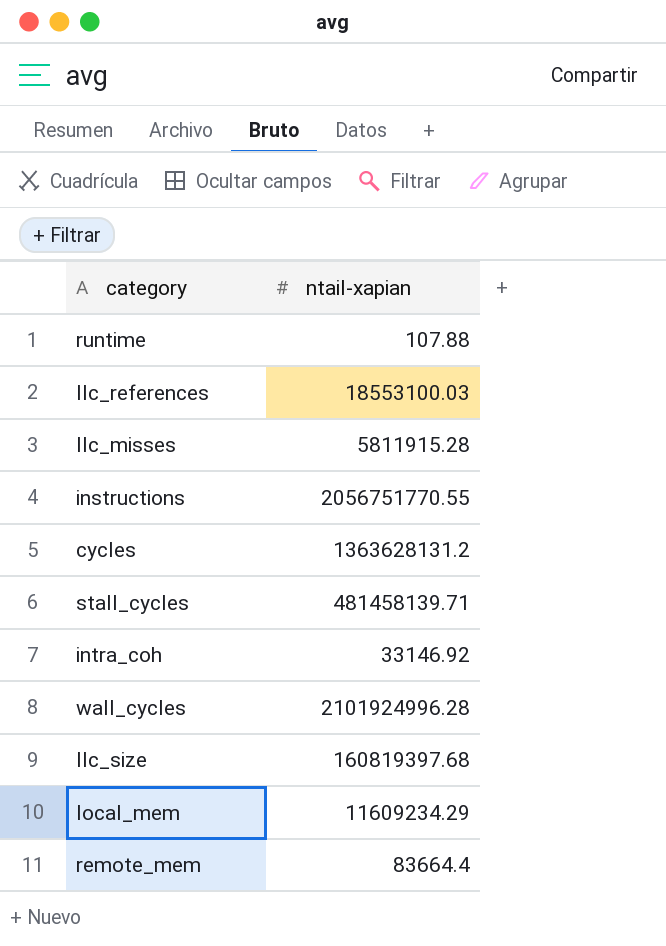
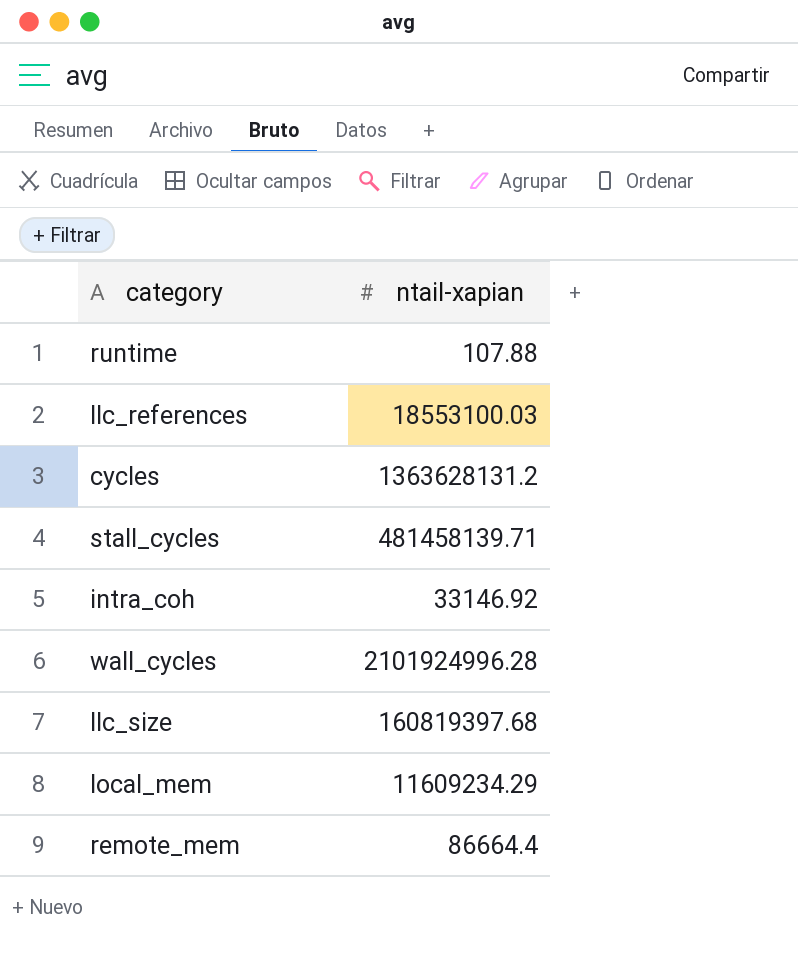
row llc_misses: 5811915.28 -> none
row instructions: 2056751770.55 -> none
remote_mem | ntail-xapian: 83664.4 -> 86664.4

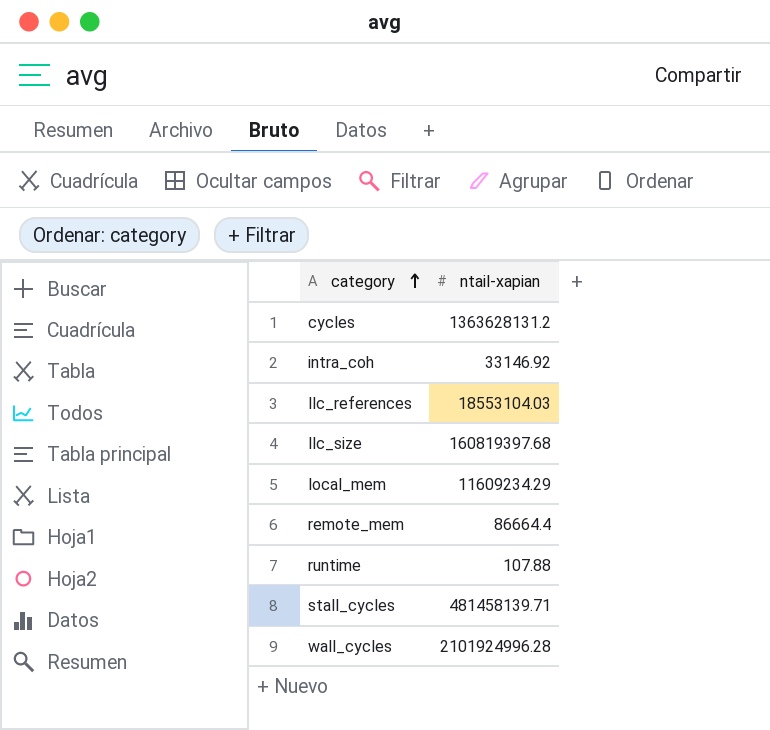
row order: none -> category ascending
llc_references | ntail-xapian: 18553100.03 -> 18553104.03

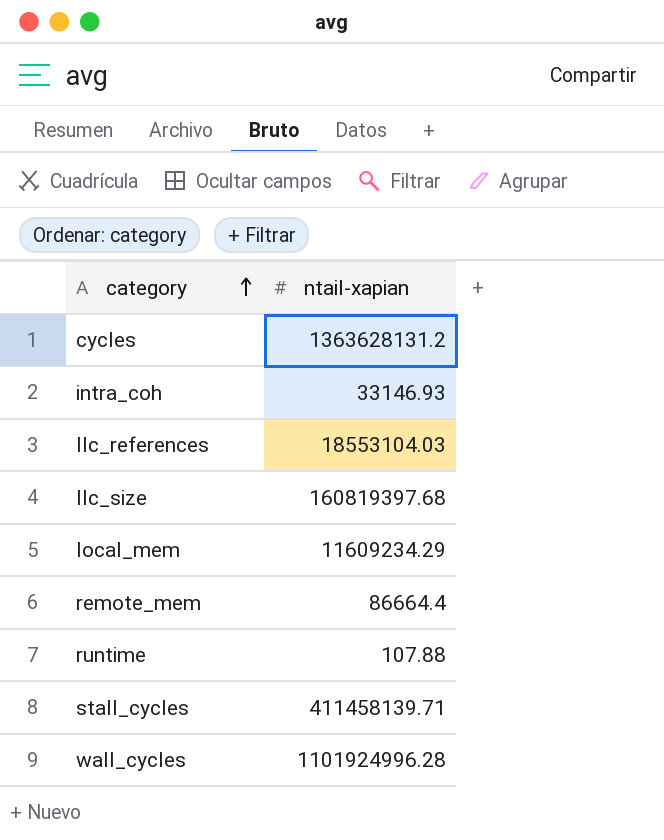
intra_coh | ntail-xapian: 33146.92 -> 33146.93
stall_cycles | ntail-xapian: 481458139.71 -> 411458139.71
wall_cycles | ntail-xapian: 2101924996.28 -> 1101924996.28

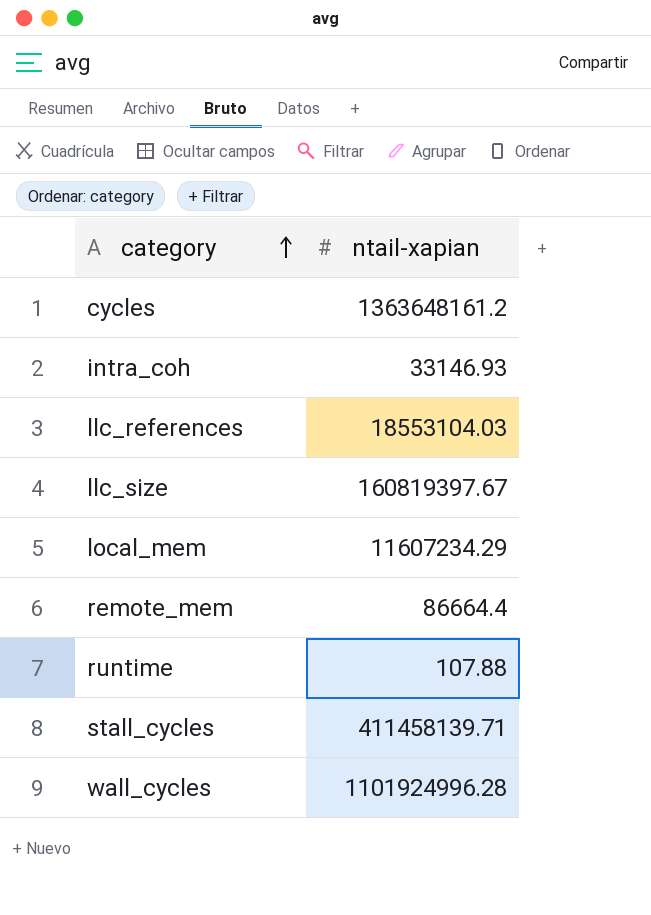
cycles | ntail-xapian: 1363628131.2 -> 1363648161.2
llc_size | ntail-xapian: 160819397.68 -> 160819397.67
local_mem | ntail-xapian: 11609234.29 -> 11607234.29

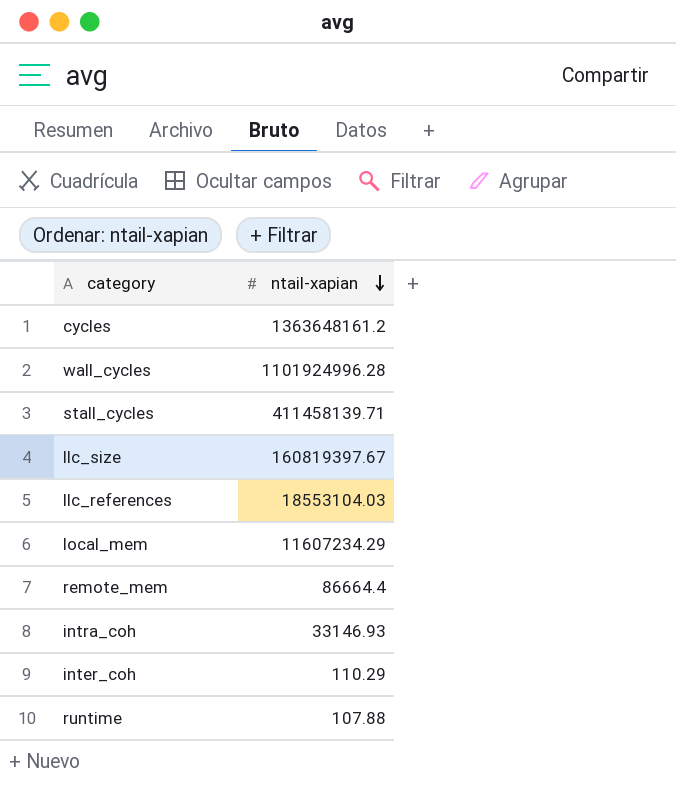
row order: category ascending -> ntail-xapian descending
row inter_coh: none -> 110.29

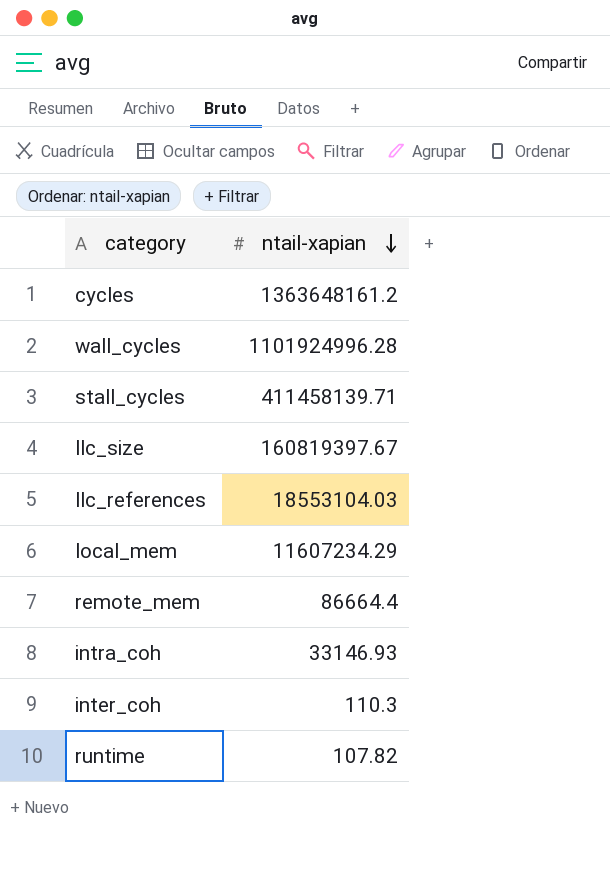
inter_coh | ntail-xapian: 110.29 -> 110.3
runtime | ntail-xapian: 107.88 -> 107.82

